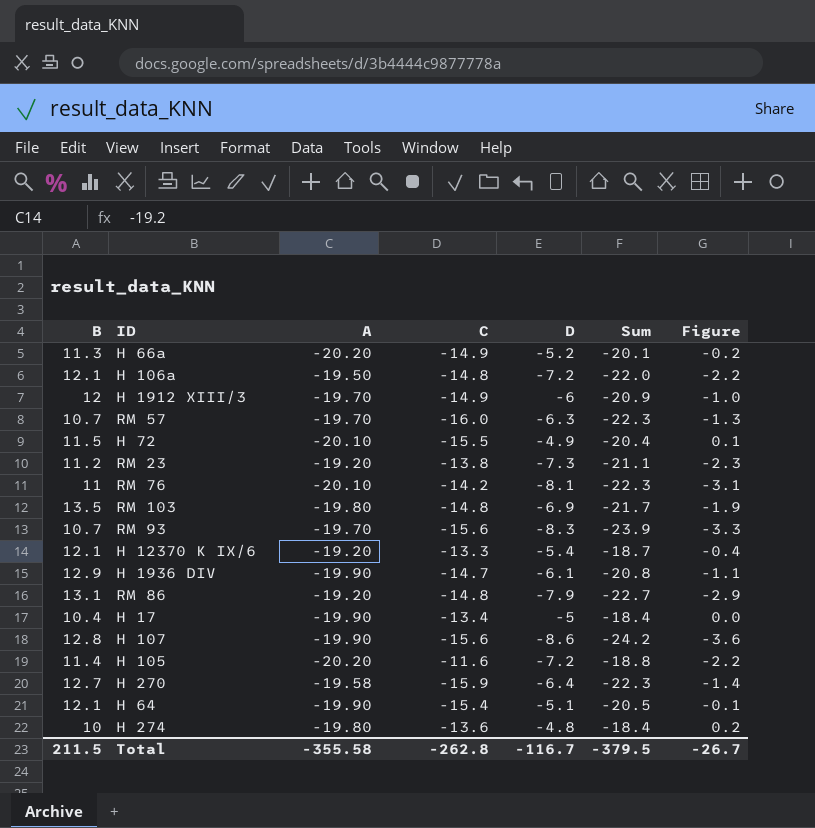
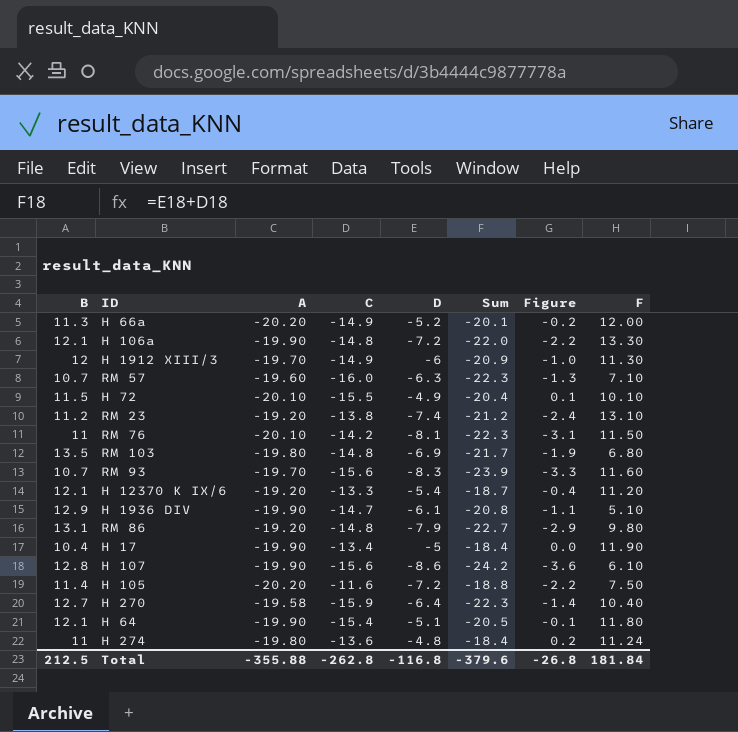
column F | position: none -> 8
H 106a | A: -19.50 -> -19.90
RM 57 | A: -19.70 -> -19.60
RM 23 | D: -7.3 -> -7.4
RM 23 | Sum: -21.1 -> -21.2
RM 23 | Figure: -2.3 -> -2.4
H 274 | B: 10 -> 11
Total | B: 211.5 -> 212.5
Total | A: -355.58 -> -355.88
Total | D: -116.7 -> -116.8
Total | Sum: -379.5 -> -379.6
Total | Figure: -26.7 -> -26.8

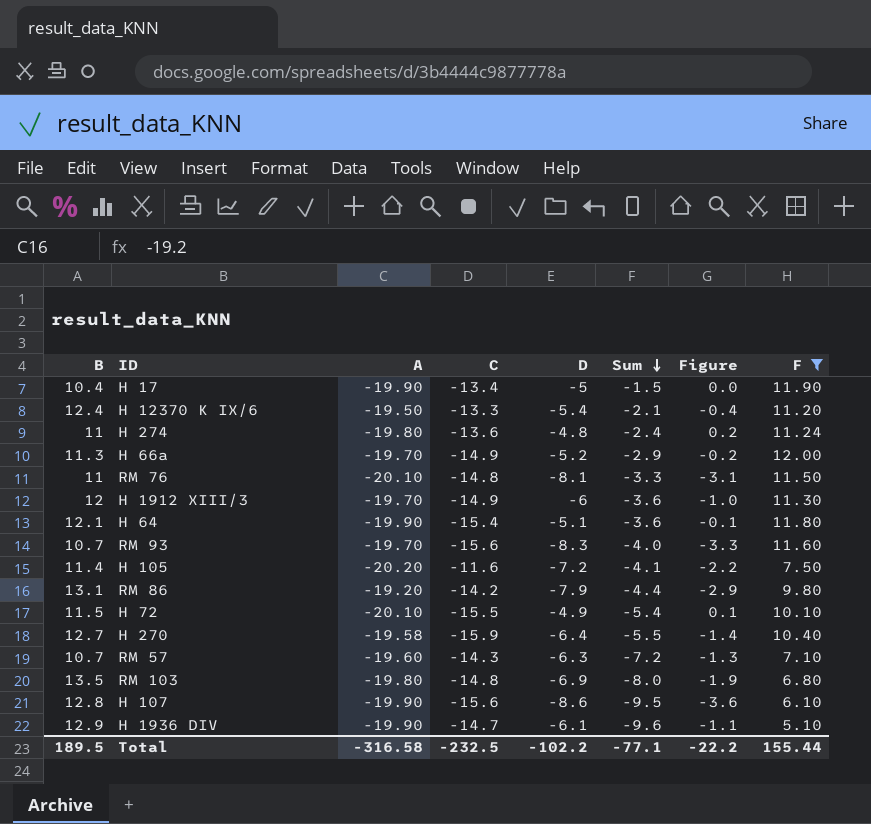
filter: none -> F <= 12.00
row order: none -> Sum descending
column Sum | formula: [C] + [D] -> [C] + [F]
H 12370 K IX/6 | B: 12.1 -> 12.4
H 12370 K IX/6 | A: -19.20 -> -19.50
H 66a | A: -20.20 -> -19.70
RM 76 | C: -14.2 -> -14.8
RM 86 | C: -14.8 -> -14.2
RM 57 | C: -16.0 -> -14.3
Total | B: 212.5 -> 189.5
Total | A: -355.88 -> -316.58
Total | C: -262.8 -> -232.5
Total | D: -116.8 -> -102.2
Total | Sum: -379.6 -> -77.1
Total | Figure: -26.8 -> -22.2
Total | F: 181.84 -> 155.44

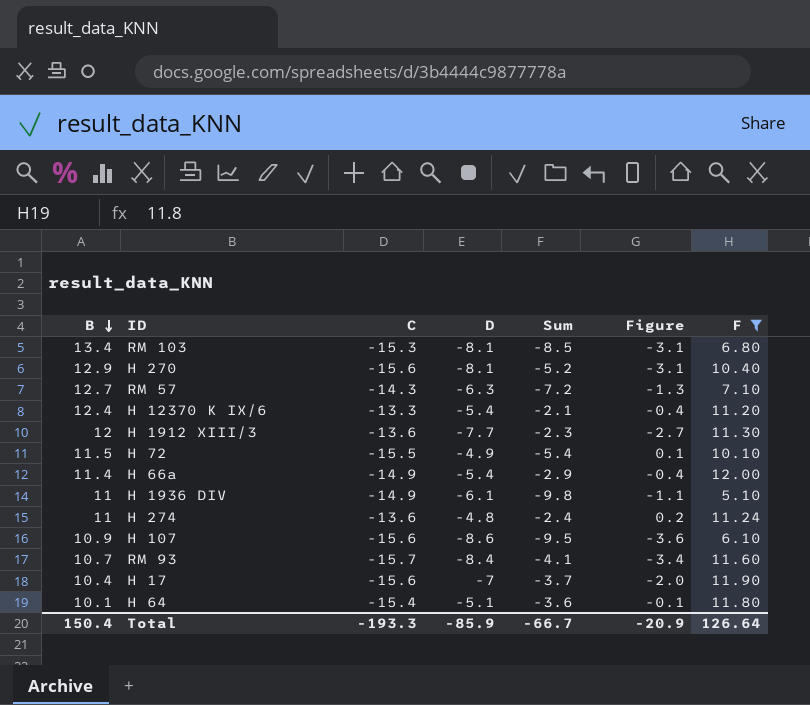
row order: Sum descending -> B descending
column A | position: 3 -> none
row RM 76: 11 | -20.10 | -14.8 | -8.1 | -3.3 | -3.1 | 11.50 -> none
row H 105: 11.4 | -20.20 | -11.6 | -7.2 | -4.1 | -2.2 | 7.50 -> none
row RM 86: 13.1 | -19.20 | -14.2 | -7.9 | -4.4 | -2.9 | 9.80 -> none
RM 103 | B: 13.5 -> 13.4
RM 103 | C: -14.8 -> -15.3
RM 103 | D: -6.9 -> -8.1
RM 103 | Sum: -8.0 -> -8.5
RM 103 | Figure: -1.9 -> -3.1
H 270 | B: 12.7 -> 12.9
H 270 | C: -15.9 -> -15.6
H 270 | D: -6.4 -> -8.1
H 270 | Sum: -5.5 -> -5.2
H 270 | Figure: -1.4 -> -3.1
RM 57 | B: 10.7 -> 12.7
H 1912 XIII/3 | C: -14.9 -> -13.6
H 1912 XIII/3 | D: -6 -> -7.7
H 1912 XIII/3 | Sum: -3.6 -> -2.3
H 1912 XIII/3 | Figure: -1.0 -> -2.7
H 66a | B: 11.3 -> 11.4
H 66a | D: -5.2 -> -5.4
H 66a | Figure: -0.2 -> -0.4
H 1936 DIV | B: 12.9 -> 11
H 1936 DIV | C: -14.7 -> -14.9
H 1936 DIV | Sum: -9.6 -> -9.8
H 107 | B: 12.8 -> 10.9
RM 93 | C: -15.6 -> -15.7
RM 93 | D: -8.3 -> -8.4
RM 93 | Sum: -4.0 -> -4.1
RM 93 | Figure: -3.3 -> -3.4
H 17 | C: -13.4 -> -15.6
H 17 | D: -5 -> -7
H 17 | Sum: -1.5 -> -3.7
H 17 | Figure: 0.0 -> -2.0
H 64 | B: 12.1 -> 10.1
Total | B: 189.5 -> 150.4
Total | C: -232.5 -> -193.3
Total | D: -102.2 -> -85.9
Total | Sum: -77.1 -> -66.7
Total | Figure: -22.2 -> -20.9
Total | F: 155.44 -> 126.64

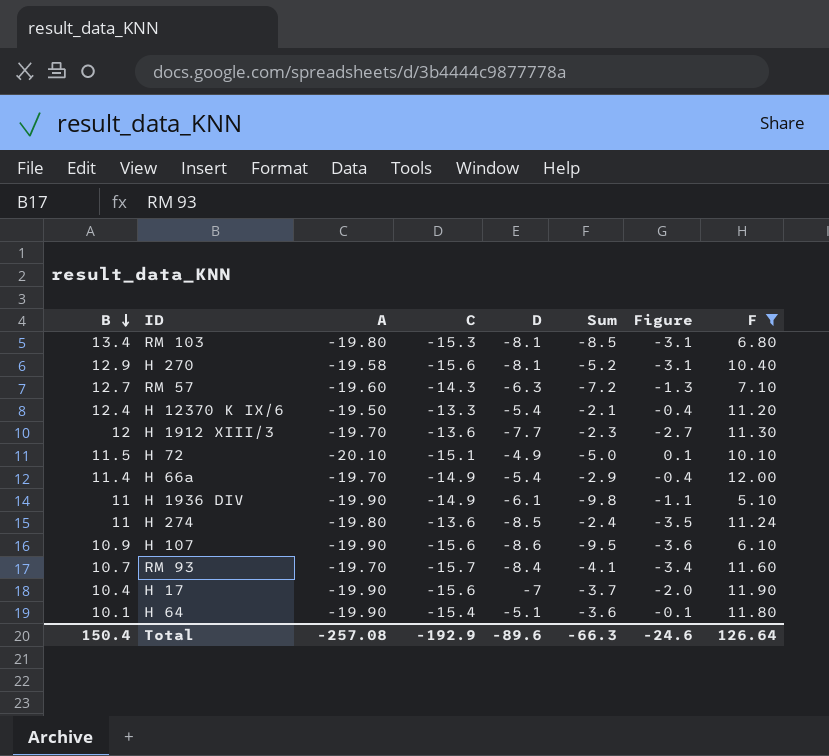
column A | position: none -> 3
H 72 | C: -15.5 -> -15.1
H 72 | Sum: -5.4 -> -5.0
H 274 | D: -4.8 -> -8.5
H 274 | Figure: 0.2 -> -3.5
Total | C: -193.3 -> -192.9
Total | D: -85.9 -> -89.6
Total | Sum: -66.7 -> -66.3
Total | Figure: -20.9 -> -24.6

